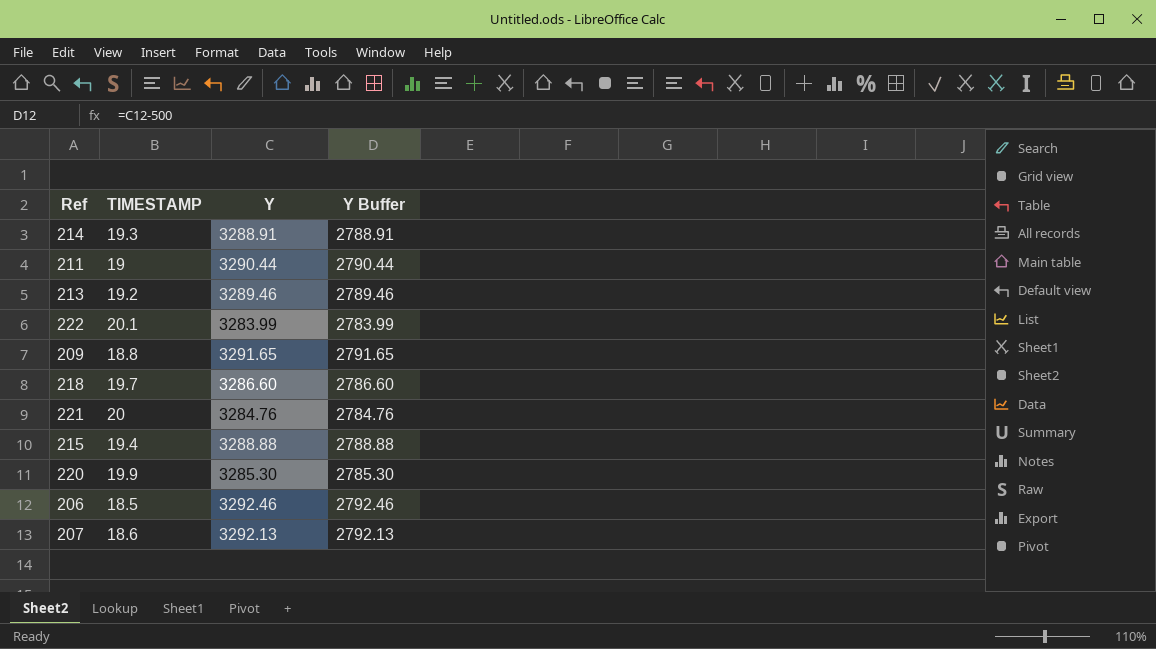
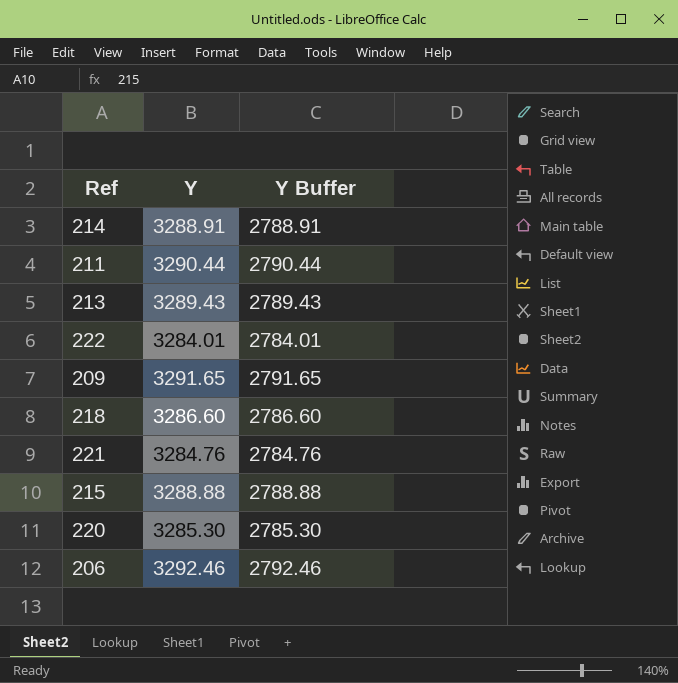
column TIMESTAMP | position: 2 -> none
row 207: 18.6 | 3292.13 | 2792.13 -> none
213 | Y: 3289.46 -> 3289.43
213 | Y Buffer: 2789.46 -> 2789.43
222 | Y: 3283.99 -> 3284.01
222 | Y Buffer: 2783.99 -> 2784.01

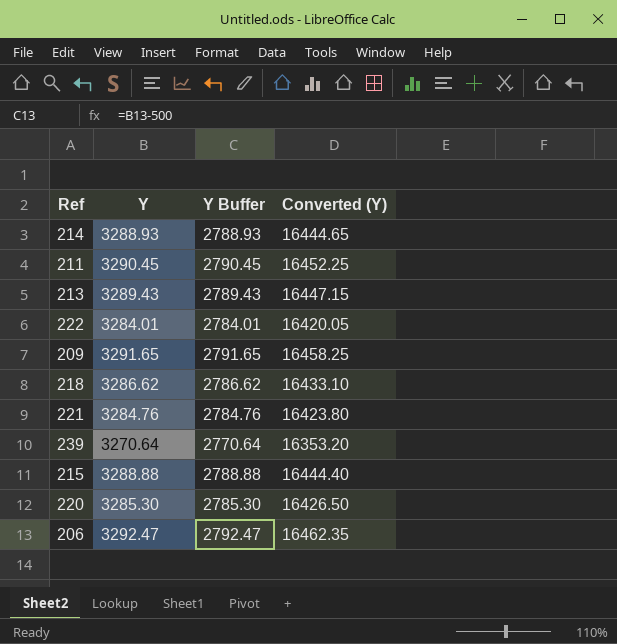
column Converted (Y) | formula: none -> [Y] * 5
214 | Y: 3288.91 -> 3288.93
214 | Y Buffer: 2788.91 -> 2788.93
211 | Y: 3290.44 -> 3290.45
211 | Y Buffer: 2790.44 -> 2790.45
218 | Y: 3286.60 -> 3286.62
218 | Y Buffer: 2786.60 -> 2786.62
row 239: none -> 3270.64 | 2770.64 | 16353.20
206 | Y: 3292.46 -> 3292.47
206 | Y Buffer: 2792.46 -> 2792.47

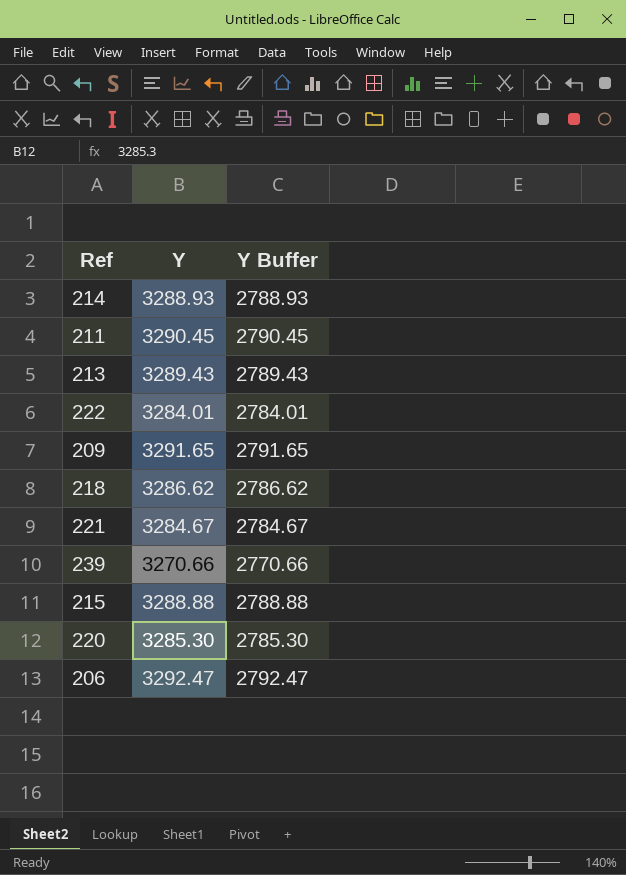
column Converted (Y) | formula: [Y] * 5 -> none
221 | Y: 3284.76 -> 3284.67
221 | Y Buffer: 2784.76 -> 2784.67
239 | Y: 3270.64 -> 3270.66
239 | Y Buffer: 2770.64 -> 2770.66

